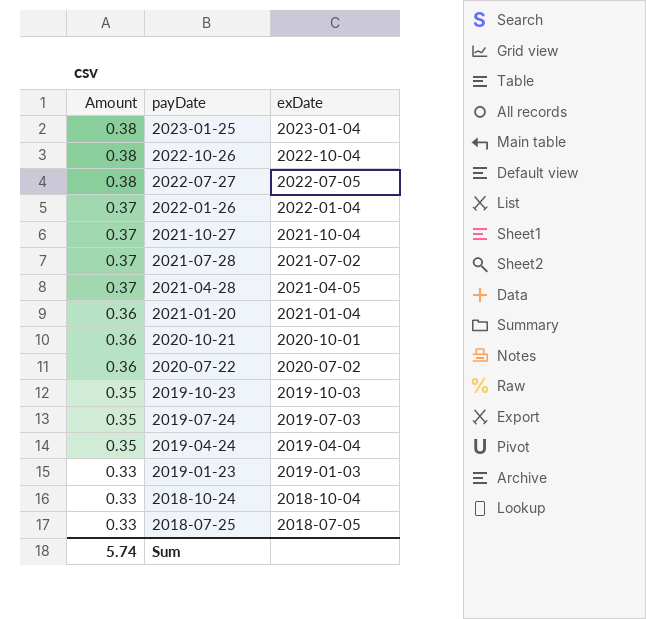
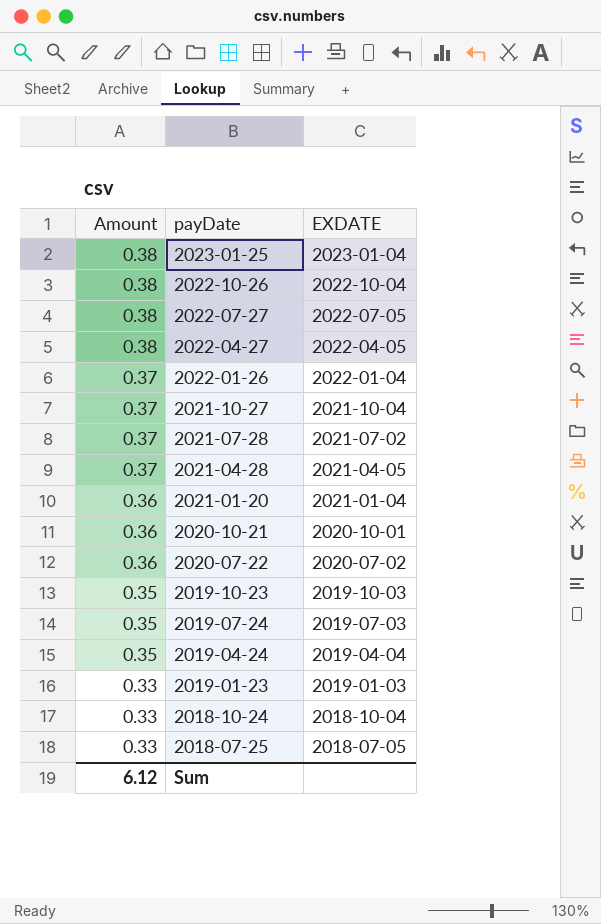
column name: exDate -> EXDATE
row 2022-04-27: none -> 0.38 | 2022-04-05
Sum | Amount: 5.74 -> 6.12

